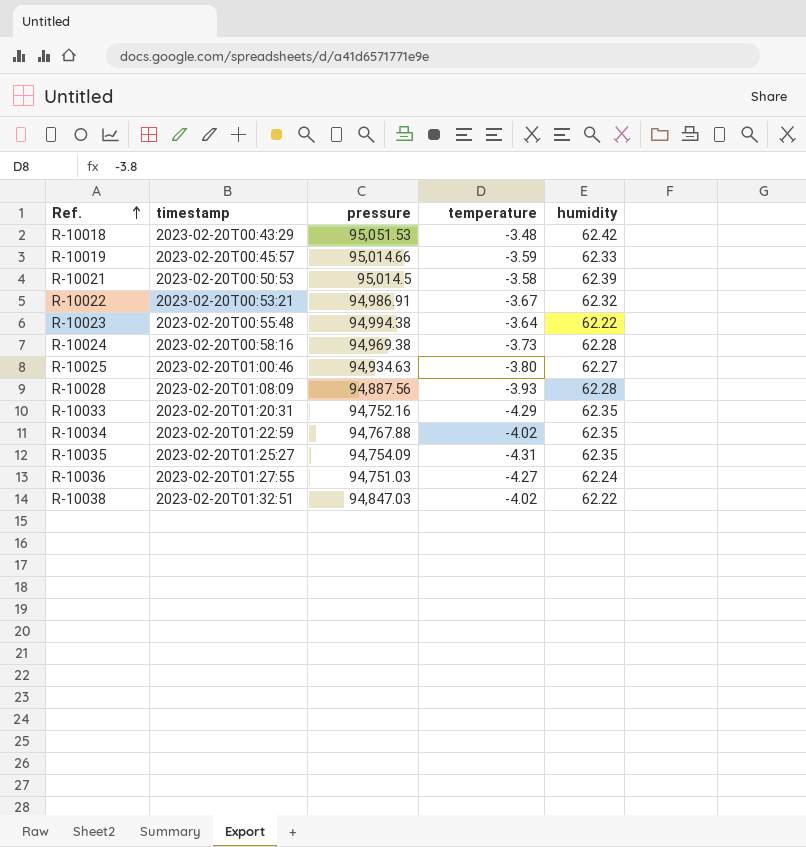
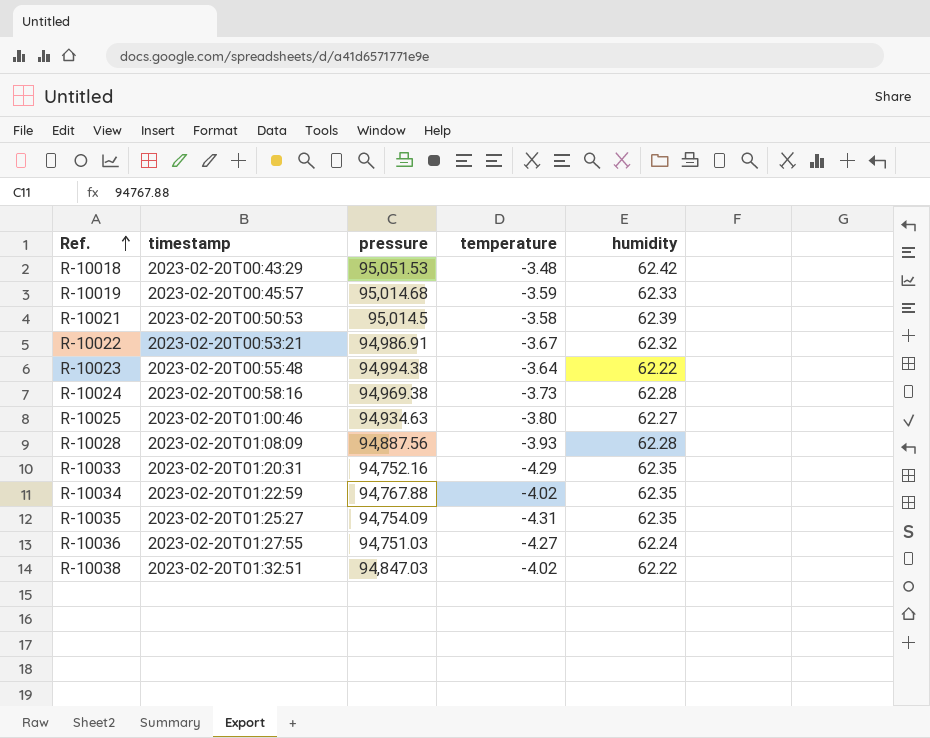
R-10019 | pressure: 95,014.66 -> 95,014.68

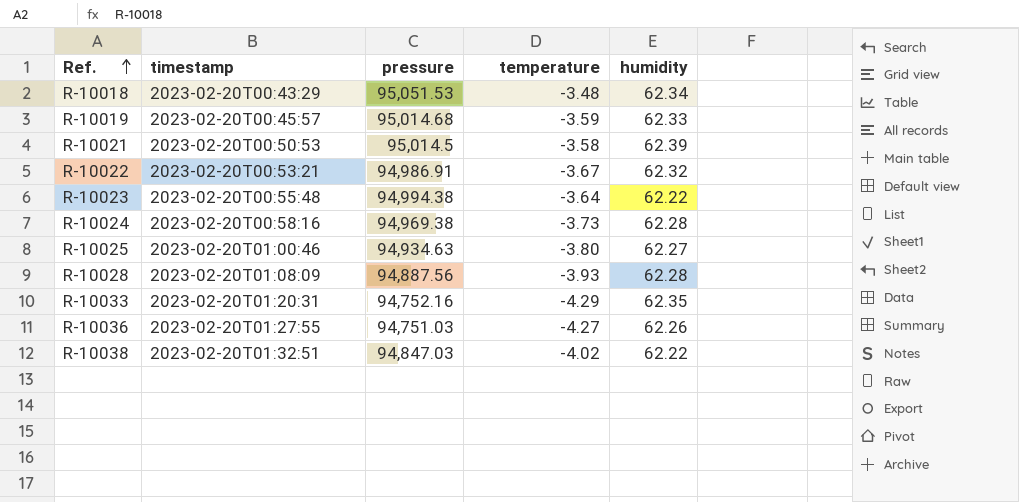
row R-10034: 2023-02-20T01:22:59 | 94,767.88 | -4.02 | 62.35 -> none
row R-10035: 2023-02-20T01:25:27 | 94,754.09 | -4.31 | 62.35 -> none
R-10018 | humidity: 62.42 -> 62.34
R-10036 | humidity: 62.24 -> 62.26

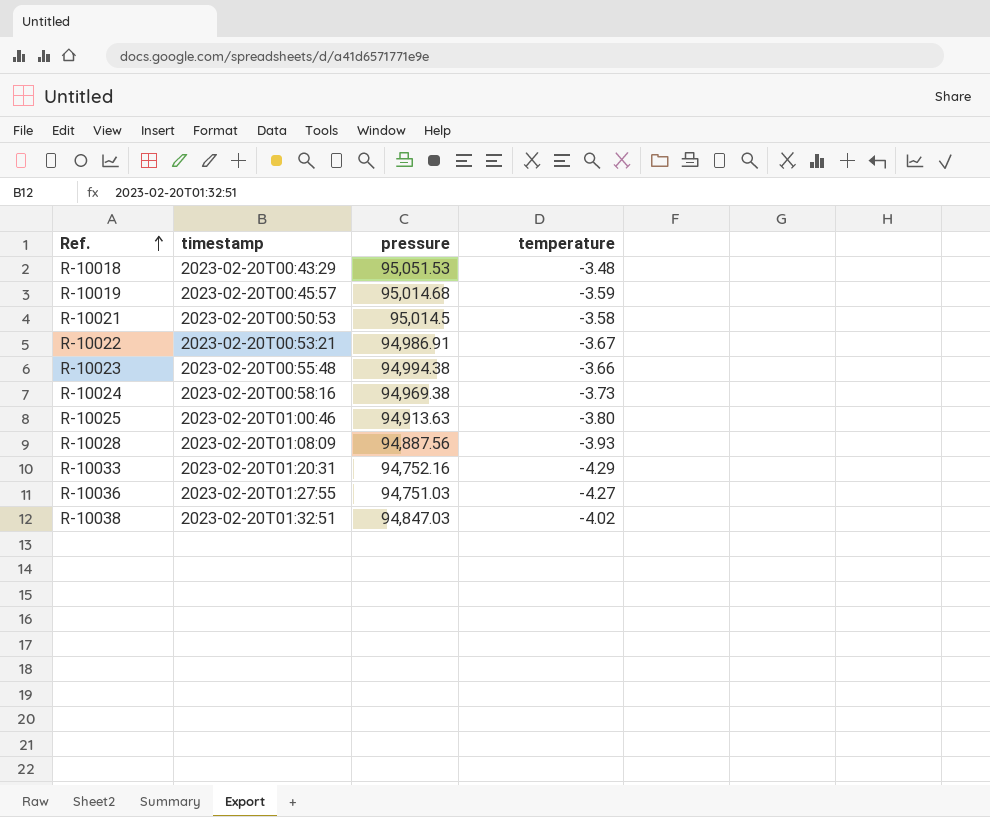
column humidity | position: 5 -> none
R-10023 | temperature: -3.64 -> -3.66
R-10025 | pressure: 94,934.63 -> 94,913.63

